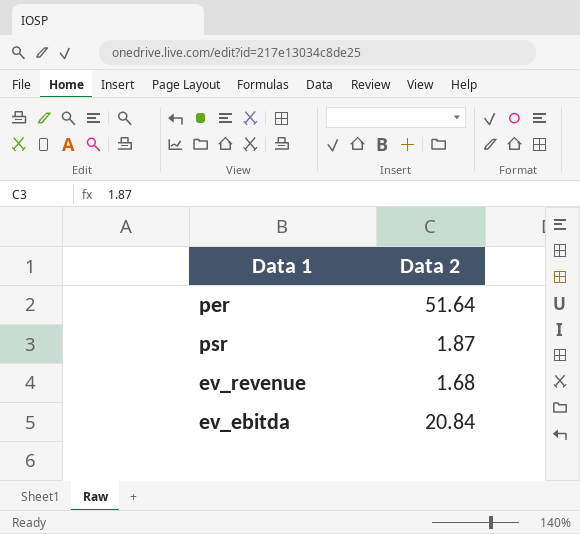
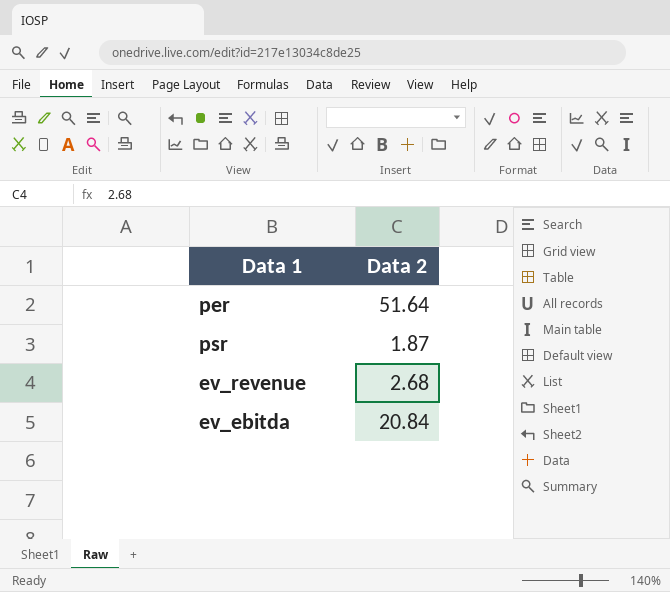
ev_revenue | Data 2: 1.68 -> 2.68

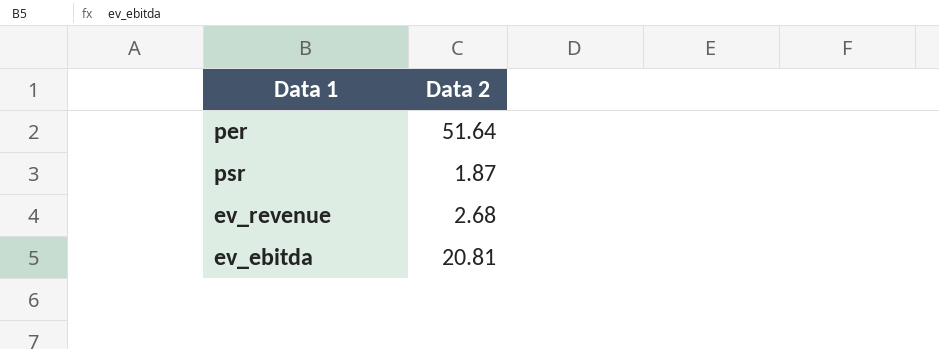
ev_ebitda | Data 2: 20.84 -> 20.81

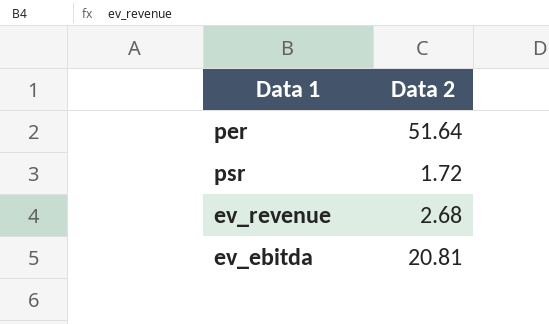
psr | Data 2: 1.87 -> 1.72

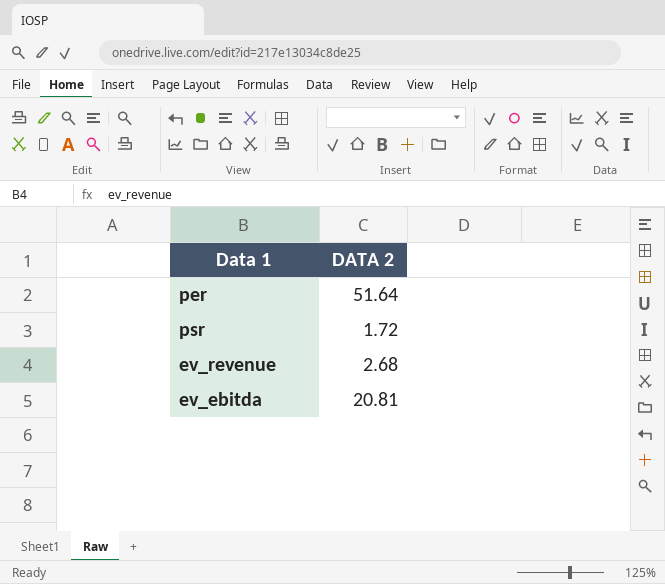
column name: Data 2 -> DATA 2

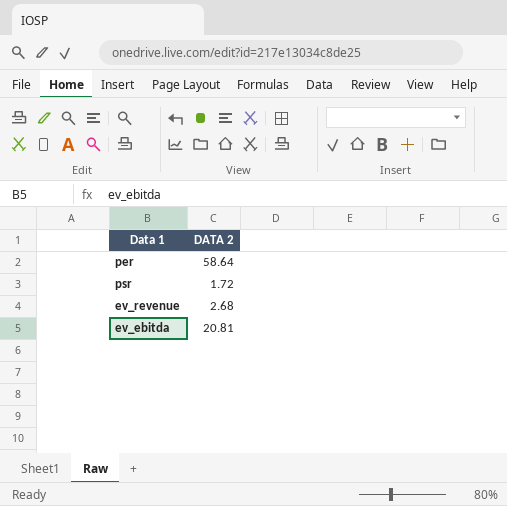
per | DATA 2: 51.64 -> 58.64

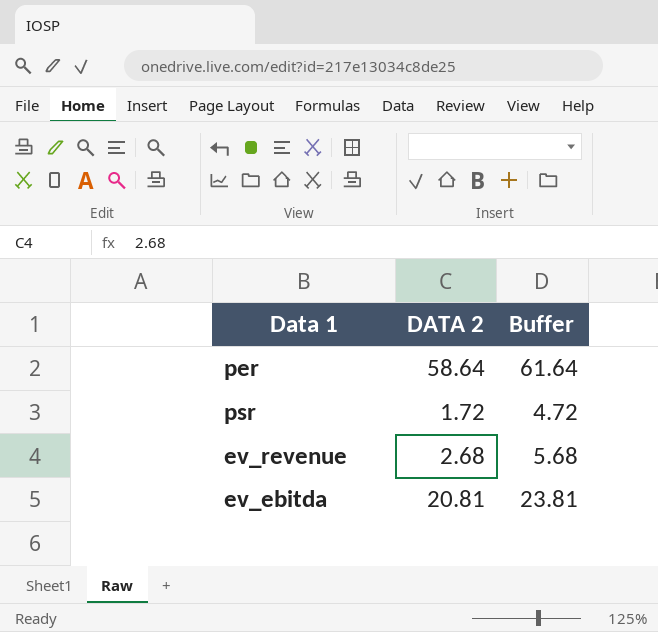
column Buffer | formula: none -> [DATA 2] + 3

